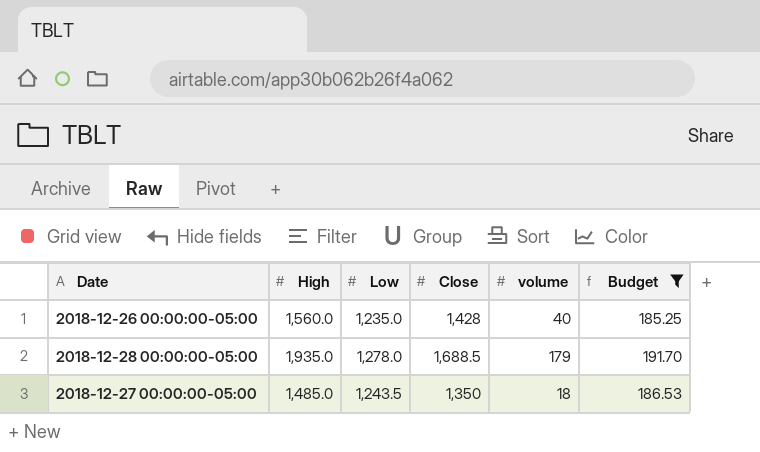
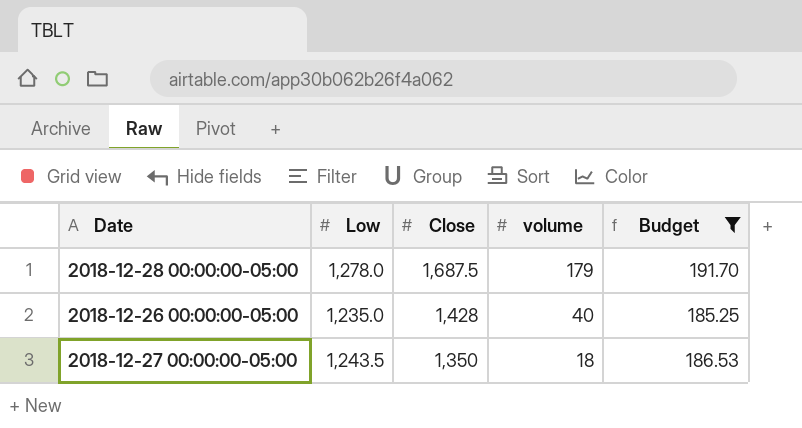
row order: none -> Close descending
column High | position: 2 -> none
2018-12-28 00:00:00-05:00 | Close: 1,688.5 -> 1,687.5

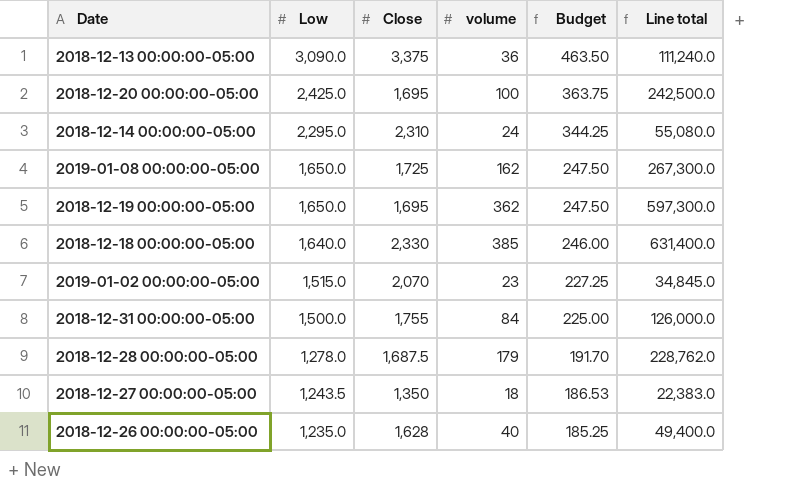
filter: Budget <= 191.70 -> none
row order: Close descending -> Low descending
column Line total | formula: none -> [Low] * [volume]
2018-12-26 00:00:00-05:00 | Close: 1,428 -> 1,628

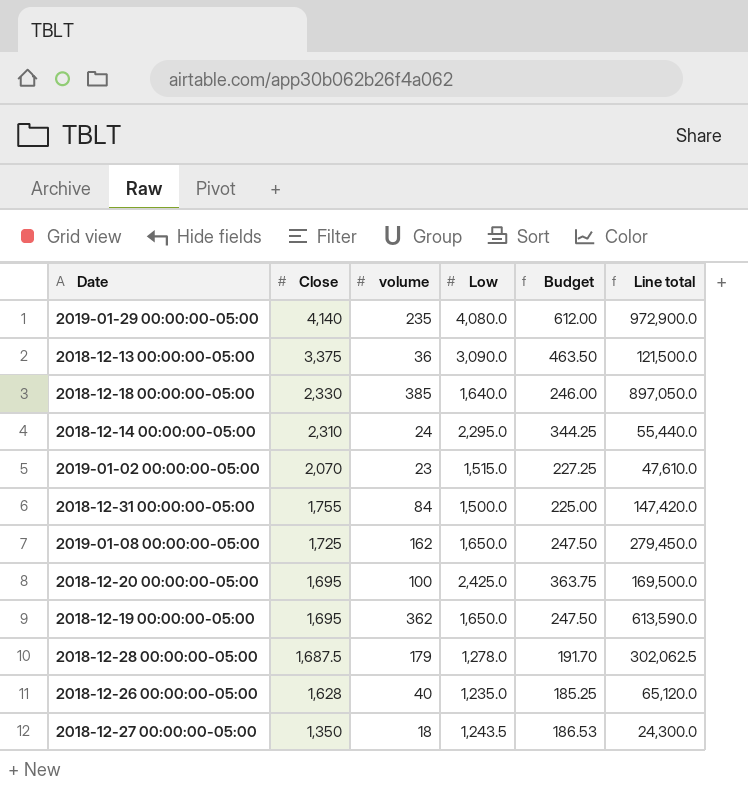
row order: Low descending -> Close descending
column Low | position: 2 -> 4
column Line total | formula: [Low] * [volume] -> [Close] * [volume]
row 2019-01-29 00:00:00-05:00: none -> 4,140 | 235 | 4,080.0 | 612.00 | 972,900.0

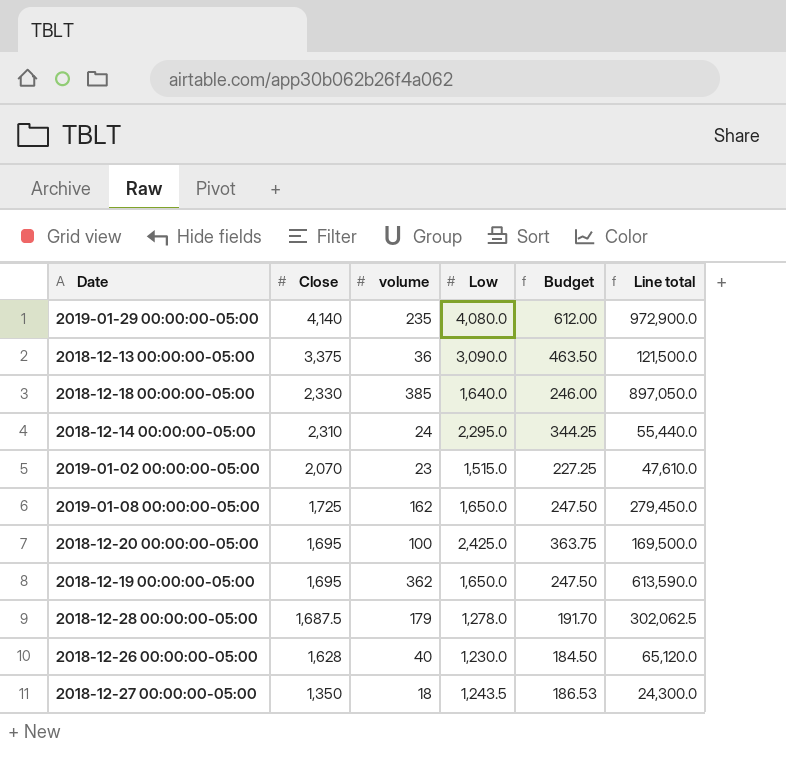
row 2018-12-31 00:00:00-05:00: 1,755 | 84 | 1,500.0 | 225.00 | 147,420.0 -> none
2018-12-26 00:00:00-05:00 | Low: 1,235.0 -> 1,230.0
2018-12-26 00:00:00-05:00 | Budget: 185.25 -> 184.50

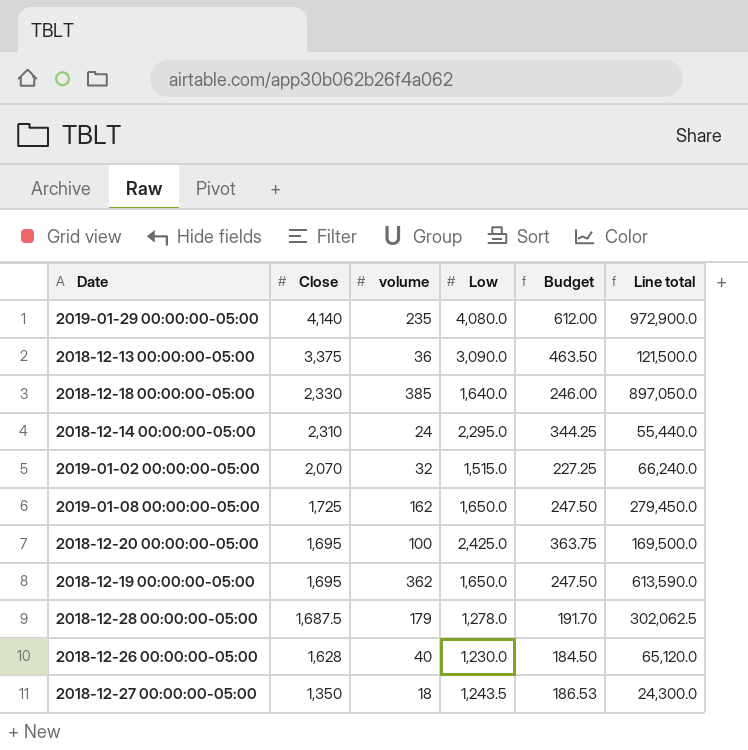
2019-01-02 00:00:00-05:00 | volume: 23 -> 32
2019-01-02 00:00:00-05:00 | Line total: 47,610.0 -> 66,240.0

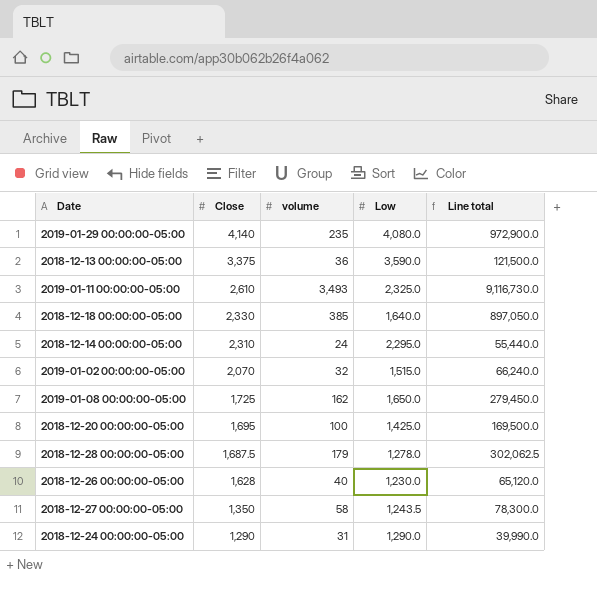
column Budget | formula: [Low] * 0.15 -> none
row 2018-12-19 00:00:00-05:00: 1,695 | 362 | 1,650.0 | 247.50 | 613,590.0 -> none
2018-12-13 00:00:00-05:00 | Low: 3,090.0 -> 3,590.0
row 2019-01-11 00:00:00-05:00: none -> 2,610 | 3,493 | 2,325.0 | 9,116,730.0
2018-12-20 00:00:00-05:00 | Low: 2,425.0 -> 1,425.0
2018-12-27 00:00:00-05:00 | volume: 18 -> 58
2018-12-27 00:00:00-05:00 | Line total: 24,300.0 -> 78,300.0
row 2018-12-24 00:00:00-05:00: none -> 1,290 | 31 | 1,290.0 | 39,990.0

